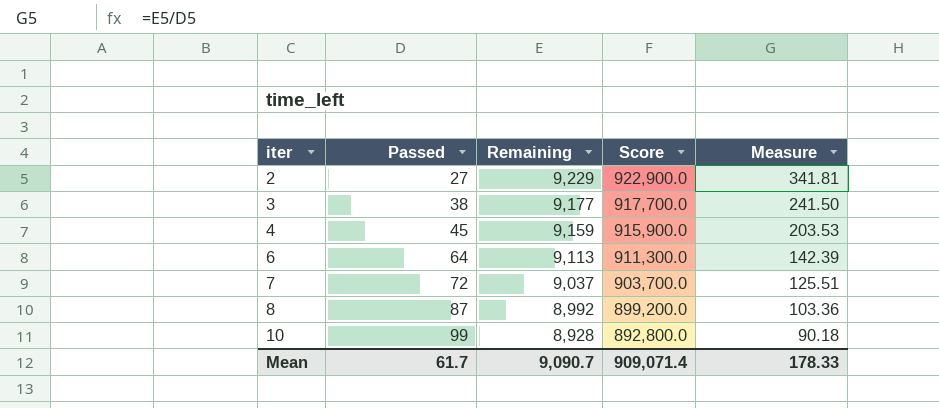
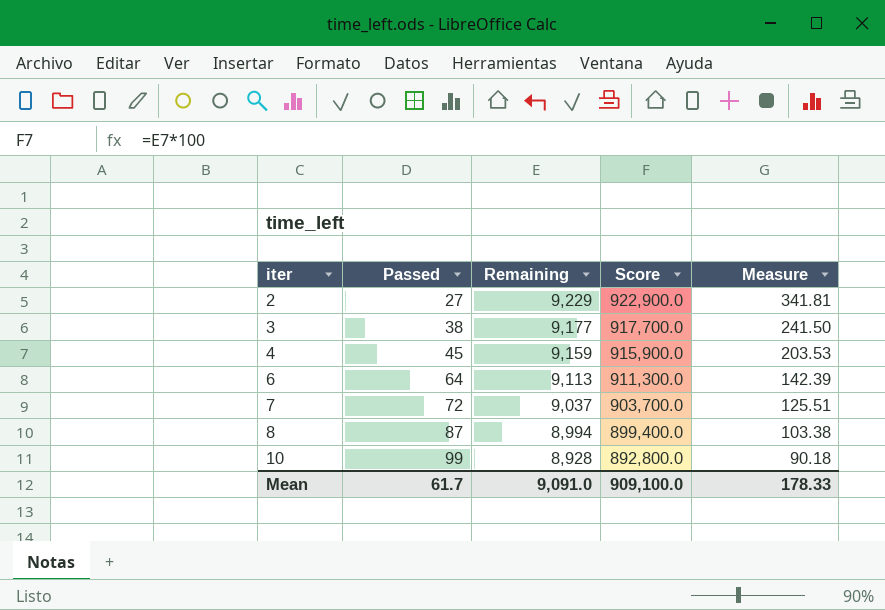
8 | Remaining: 8,992 -> 8,994
8 | Score: 899,200.0 -> 899,400.0
8 | Measure: 103.36 -> 103.38
Mean | Remaining: 9,090.7 -> 9,091.0
Mean | Score: 909,071.4 -> 909,100.0

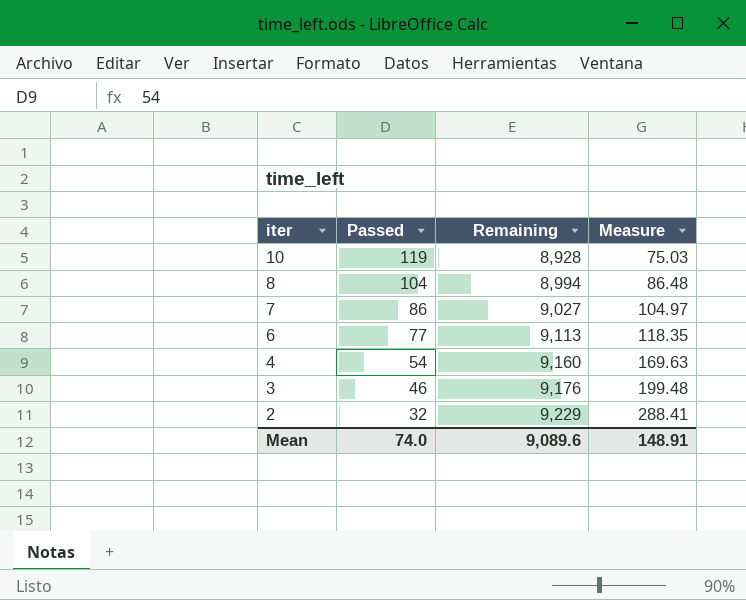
row order: iter ascending -> iter descending
column Score | formula: [Remaining] * 100 -> none
10 | Passed: 99 -> 119
10 | Measure: 90.18 -> 75.03
8 | Passed: 87 -> 104
8 | Measure: 103.38 -> 86.48
7 | Passed: 72 -> 86
7 | Remaining: 9,037 -> 9,027
7 | Measure: 125.51 -> 104.97
6 | Passed: 64 -> 77
6 | Measure: 142.39 -> 118.35
4 | Passed: 45 -> 54
4 | Remaining: 9,159 -> 9,160
4 | Measure: 203.53 -> 169.63
3 | Passed: 38 -> 46
3 | Remaining: 9,177 -> 9,176
3 | Measure: 241.50 -> 199.48
2 | Passed: 27 -> 32
2 | Measure: 341.81 -> 288.41
Mean | Passed: 61.7 -> 74.0
Mean | Remaining: 9,091.0 -> 9,089.6
Mean | Measure: 178.33 -> 148.91

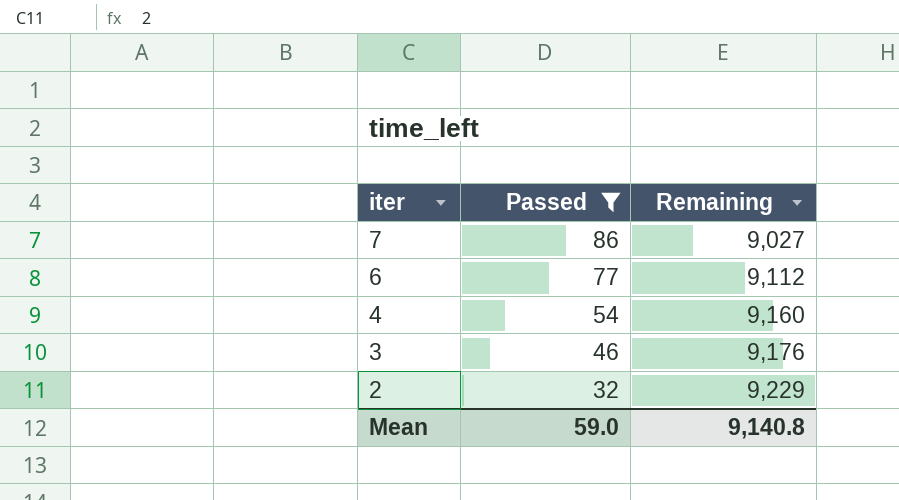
filter: none -> Passed <= 86
column Measure | formula: [Remaining] / [Passed] -> none
6 | Remaining: 9,113 -> 9,112
Mean | Passed: 74.0 -> 59.0
Mean | Remaining: 9,089.6 -> 9,140.8

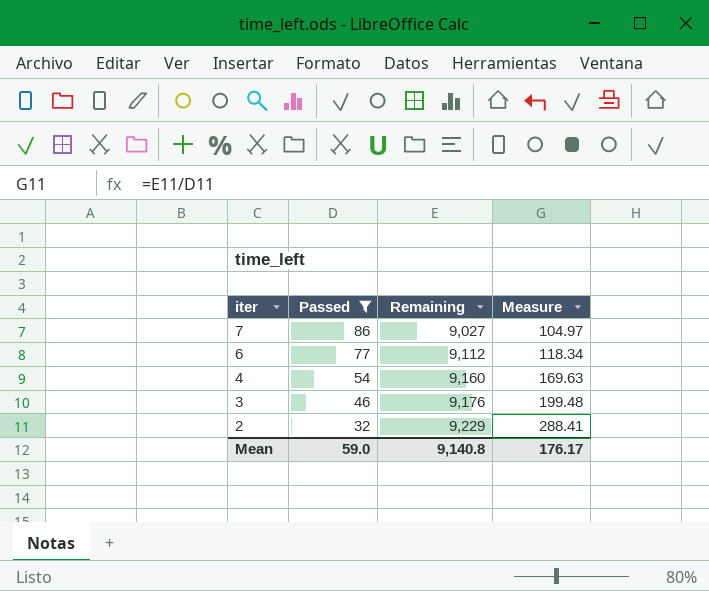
column Measure | formula: none -> [Remaining] / [Passed]

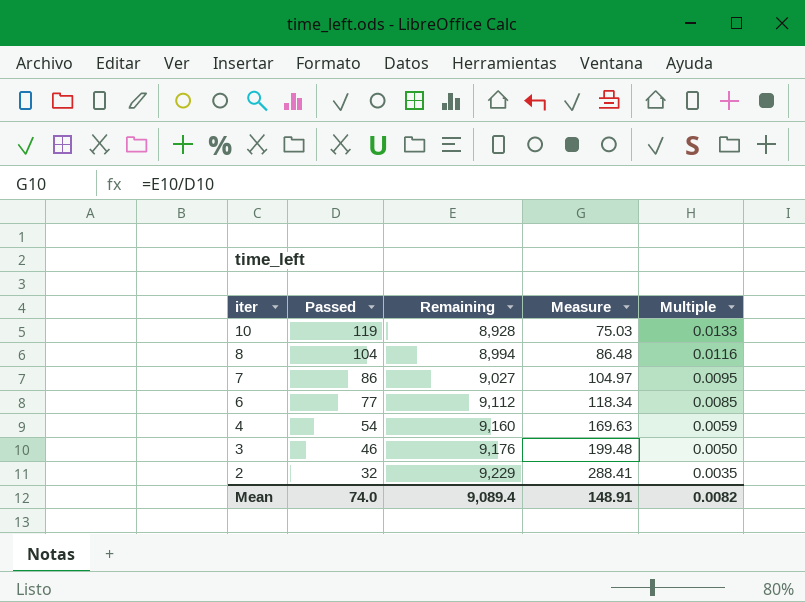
filter: Passed <= 86 -> none
column Multiple | formula: none -> [Passed] / [Remaining]
Mean | Passed: 59.0 -> 74.0
Mean | Remaining: 9,140.8 -> 9,089.4
Mean | Measure: 176.17 -> 148.91

